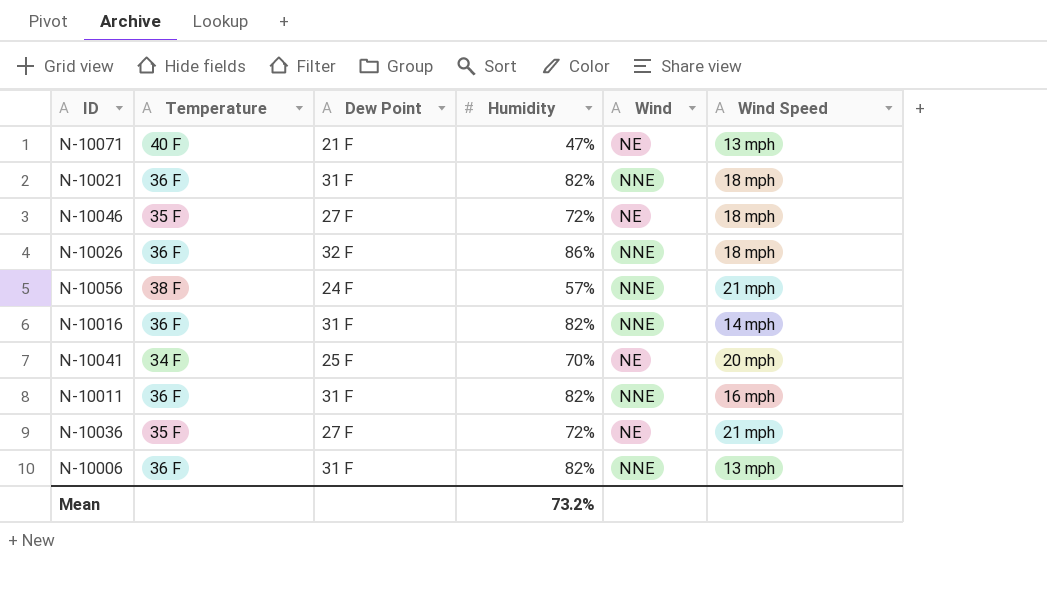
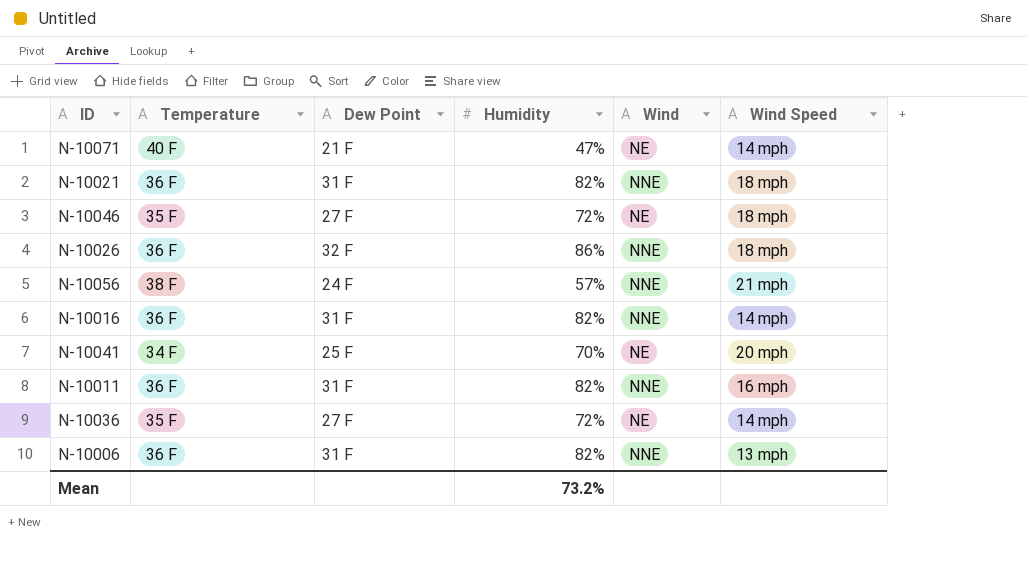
N-10071 | Wind Speed: 13 mph -> 14 mph
N-10036 | Wind Speed: 21 mph -> 14 mph

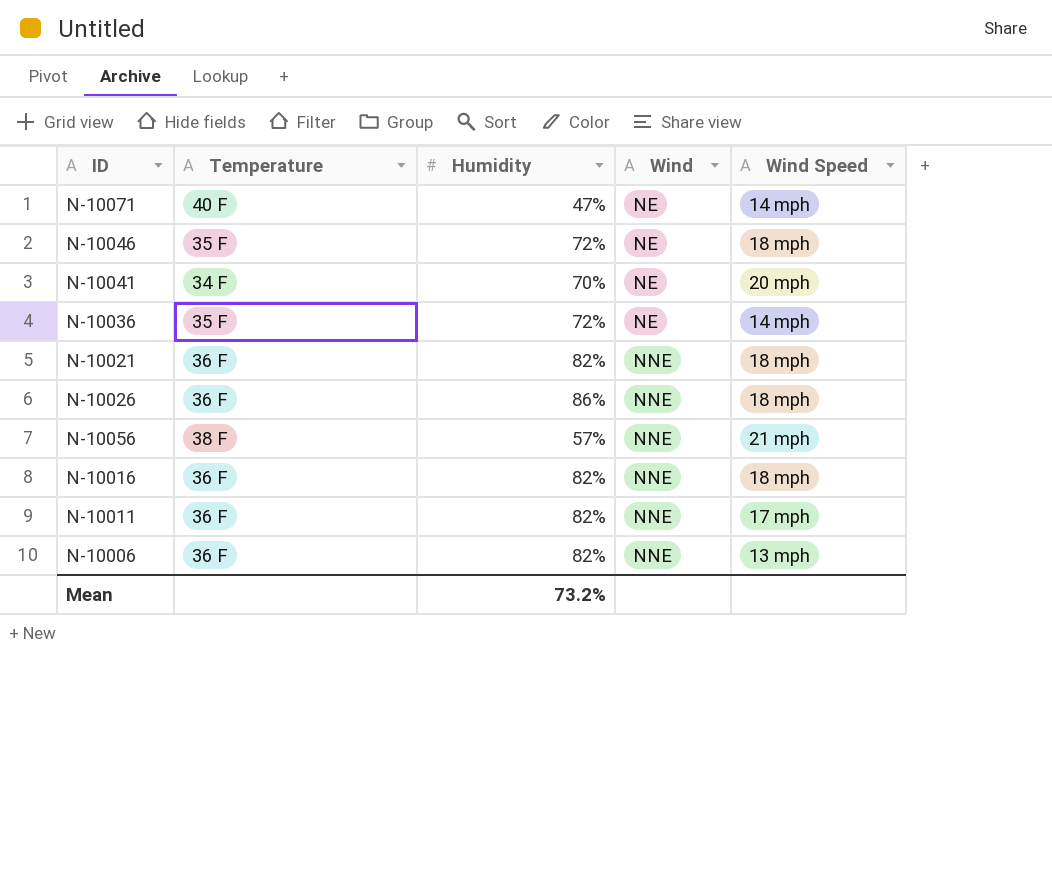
row order: none -> Wind ascending
column Dew Point | position: 3 -> none
N-10016 | Wind Speed: 14 mph -> 18 mph
N-10011 | Wind Speed: 16 mph -> 17 mph

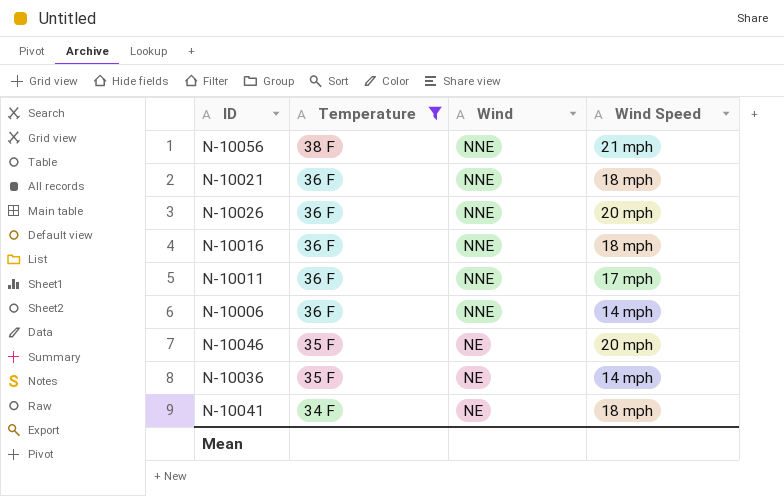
filter: none -> Temperature != 40 F
row order: Wind ascending -> Temperature descending
column Humidity | position: 3 -> none
N-10026 | Wind Speed: 18 mph -> 20 mph
N-10006 | Wind Speed: 13 mph -> 14 mph
N-10046 | Wind Speed: 18 mph -> 20 mph
N-10041 | Wind Speed: 20 mph -> 18 mph

